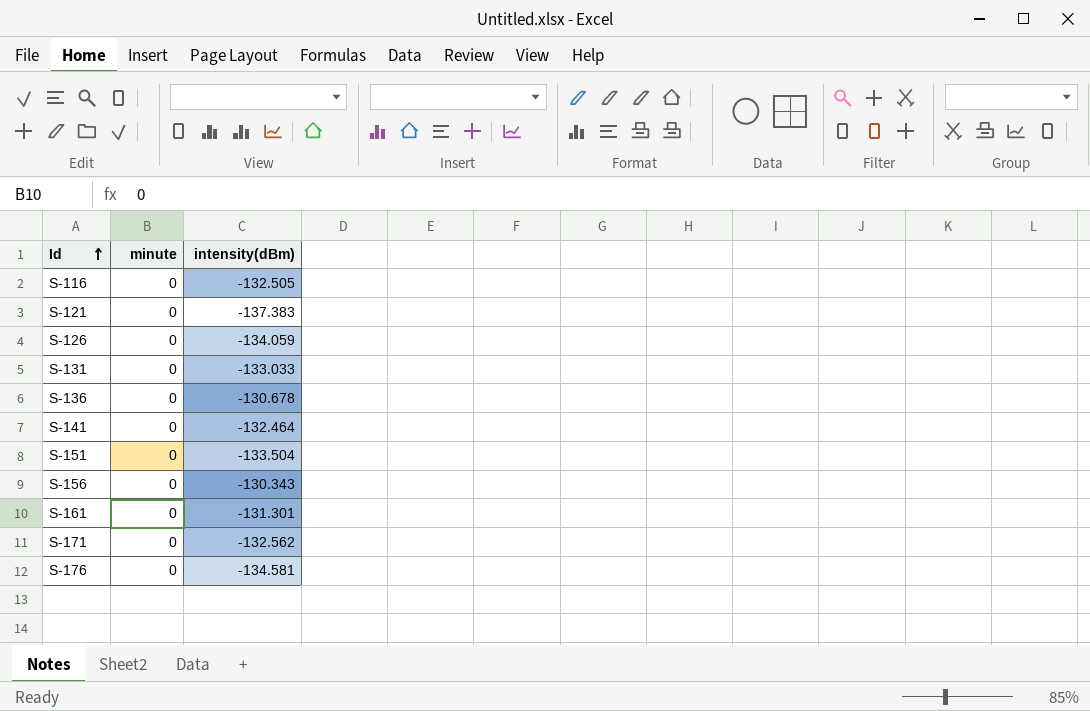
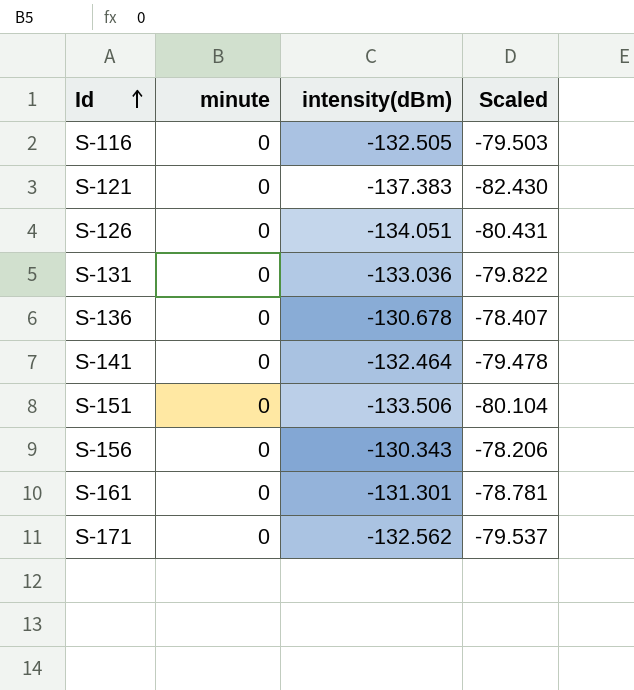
column Scaled | formula: none -> [intensity(dBm)] * 0.6
row S-176: 0 | -134.581 -> none
S-126 | intensity(dBm): -134.059 -> -134.051
S-131 | intensity(dBm): -133.033 -> -133.036
S-151 | intensity(dBm): -133.504 -> -133.506

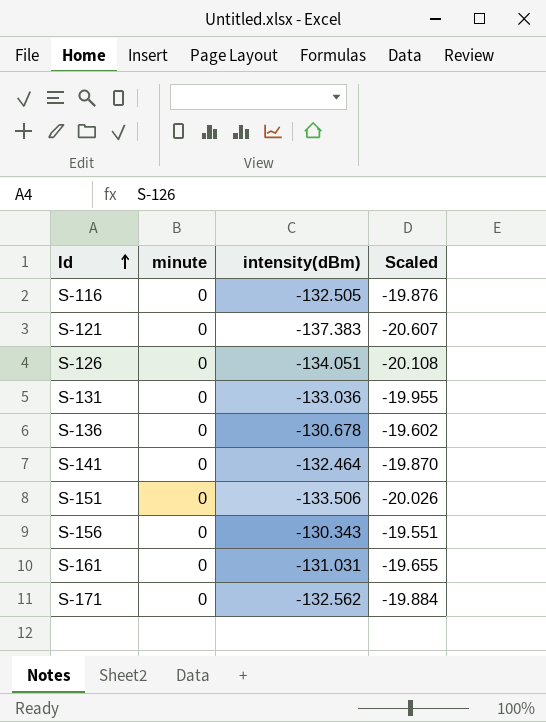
column Scaled | formula: [intensity(dBm)] * 0.6 -> [intensity(dBm)] * 0.15
S-161 | intensity(dBm): -131.301 -> -131.031

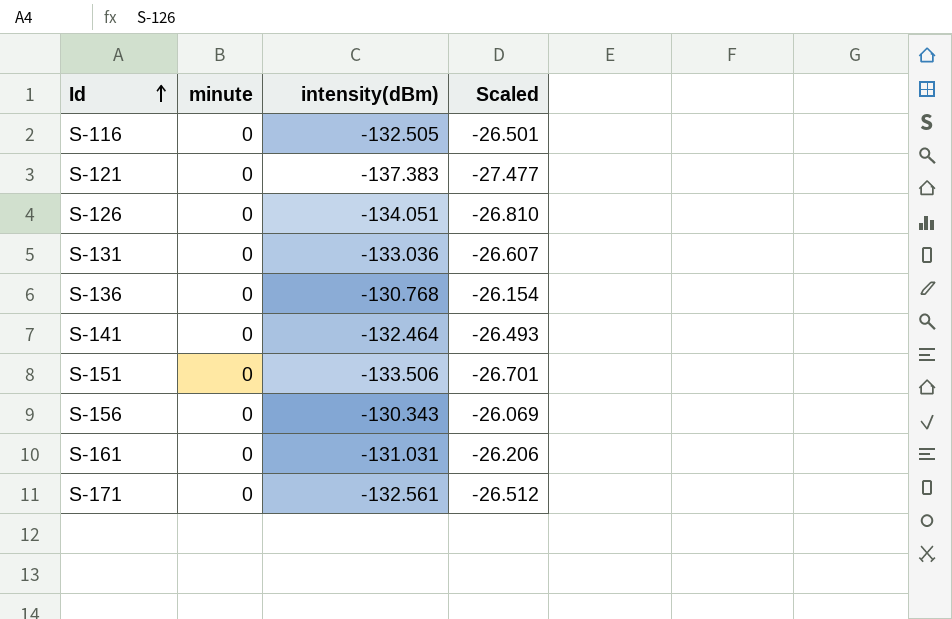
column Scaled | formula: [intensity(dBm)] * 0.15 -> [intensity(dBm)] * 0.2
S-136 | intensity(dBm): -130.678 -> -130.768
S-171 | intensity(dBm): -132.562 -> -132.561

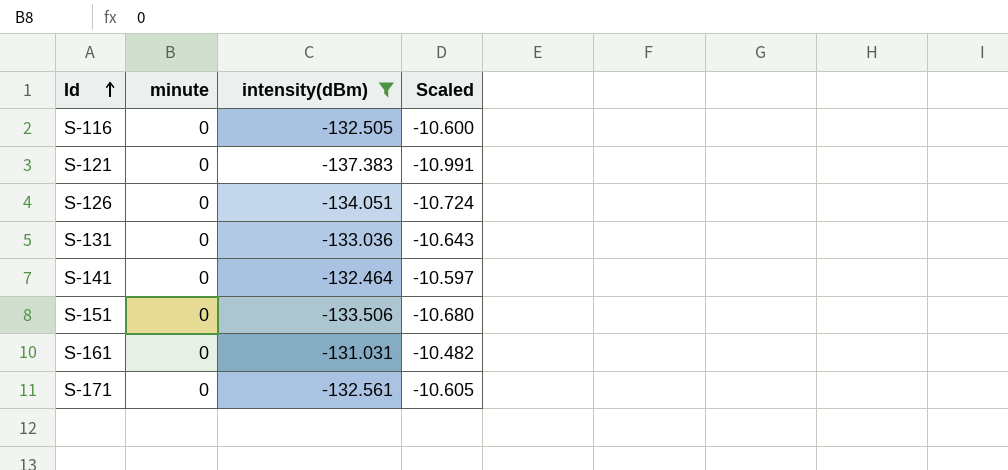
filter: none -> intensity(dBm) <= -131.031
column Scaled | formula: [intensity(dBm)] * 0.2 -> [intensity(dBm)] * 0.08

